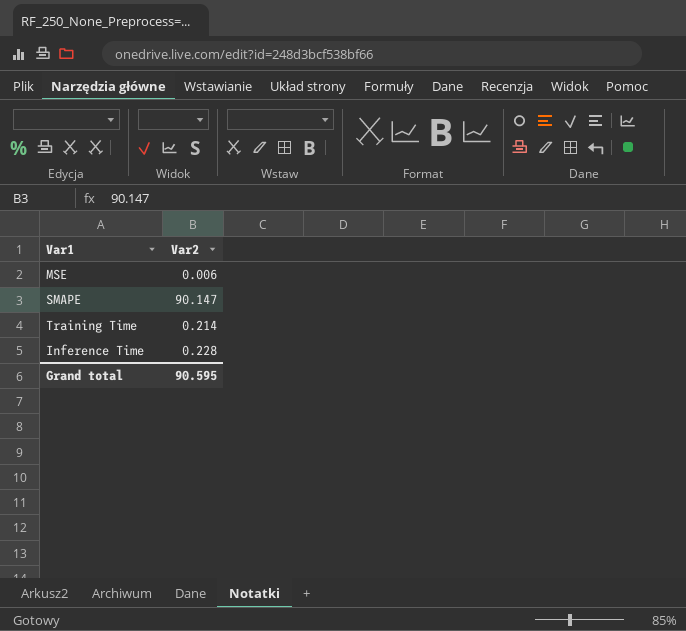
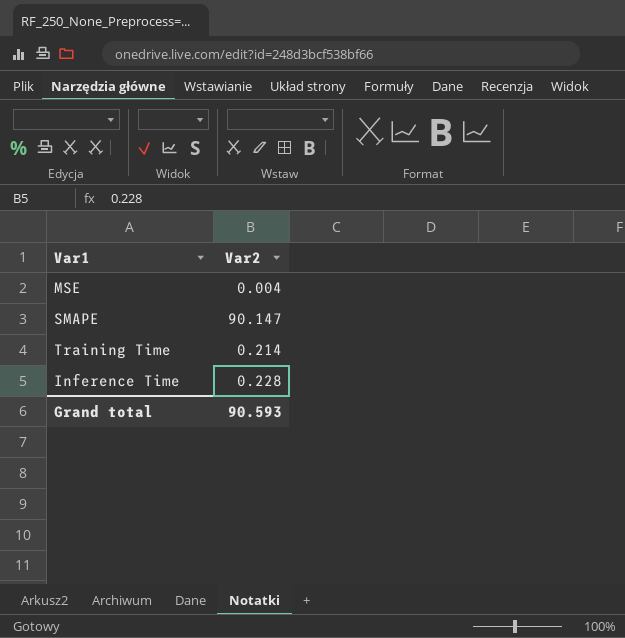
MSE | Var2: 0.006 -> 0.004
Grand total | Var2: 90.595 -> 90.593

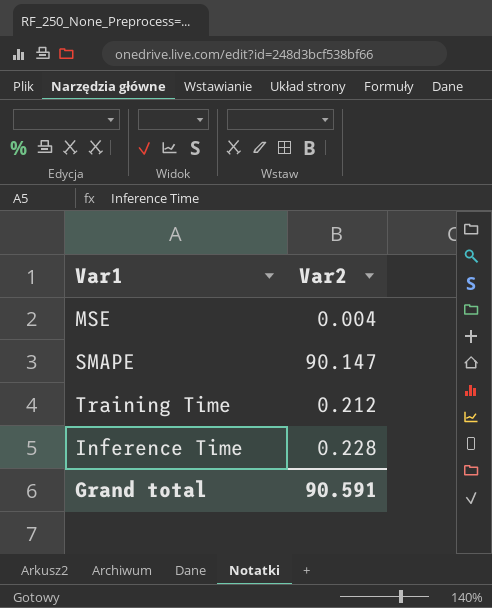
Training Time | Var2: 0.214 -> 0.212
Grand total | Var2: 90.593 -> 90.591

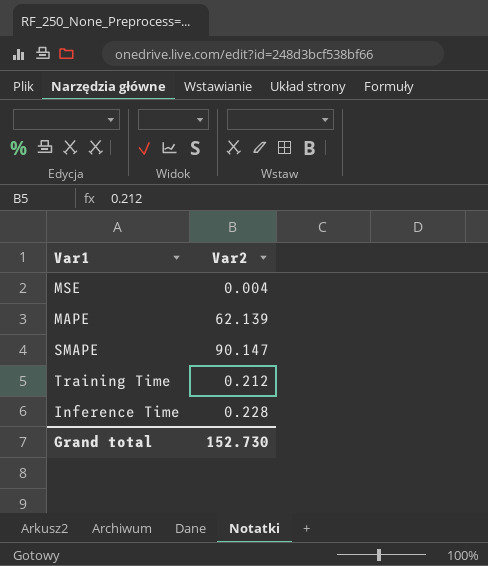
row MAPE: none -> 62.139
Grand total | Var2: 90.591 -> 152.730

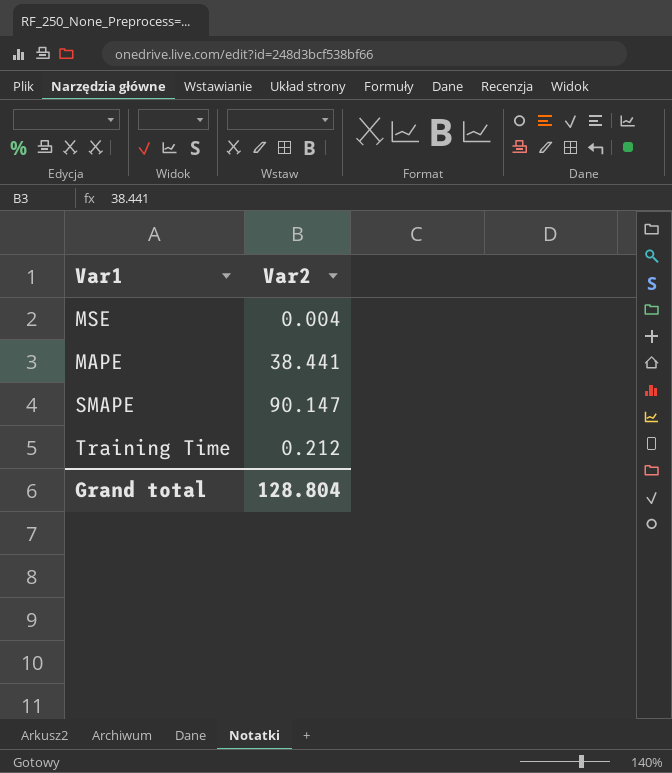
row Inference Time: 0.228 -> none
MAPE | Var2: 62.139 -> 38.441
Grand total | Var2: 152.730 -> 128.804

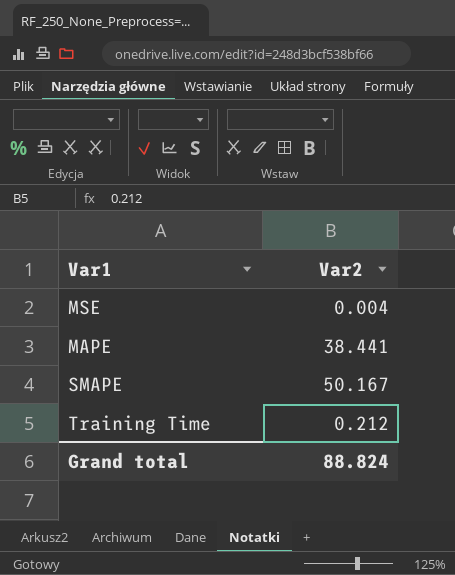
SMAPE | Var2: 90.147 -> 50.167
Grand total | Var2: 128.804 -> 88.824

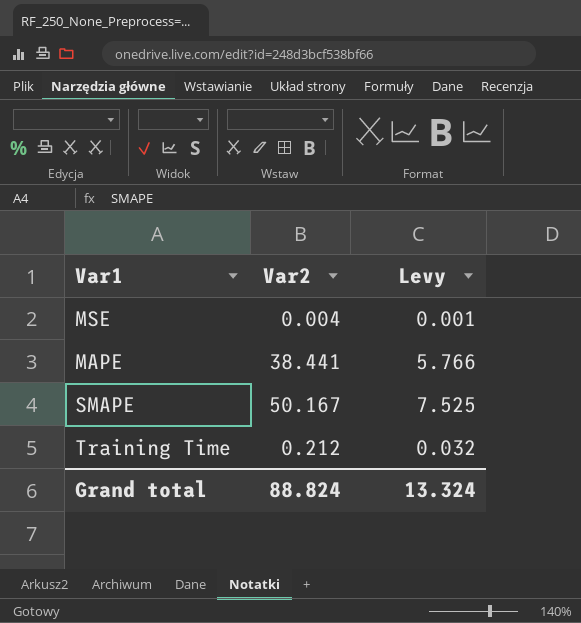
column Levy | formula: none -> [Var2] * 0.15

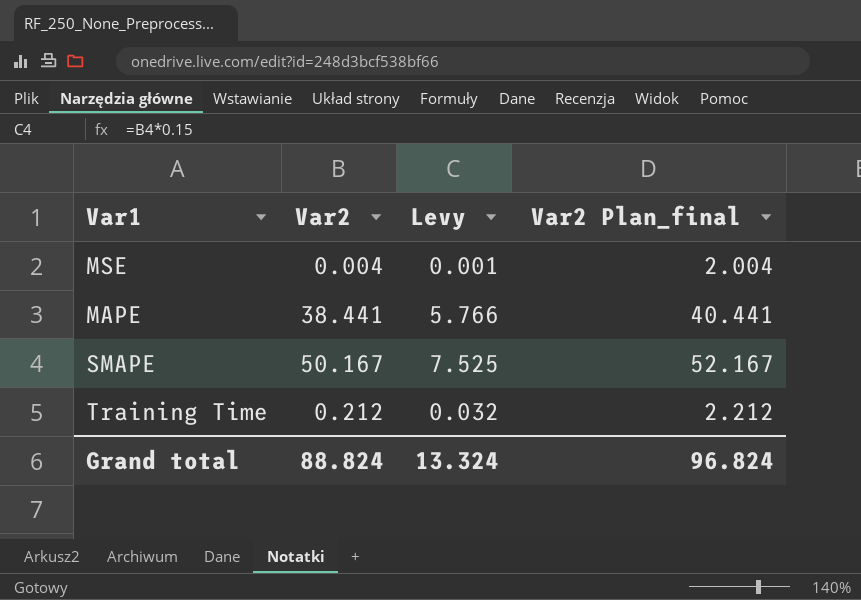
column Var2 Plan_final | formula: none -> [Var2] + 2

